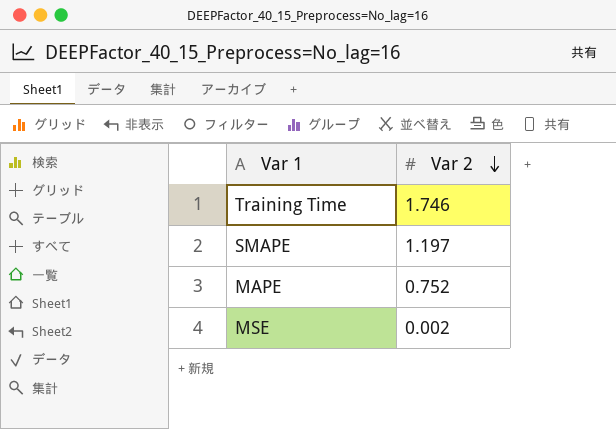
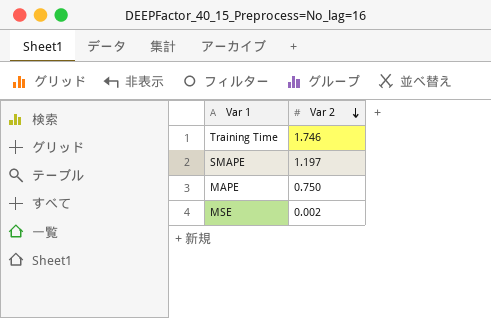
MAPE | Var 2: 0.752 -> 0.750

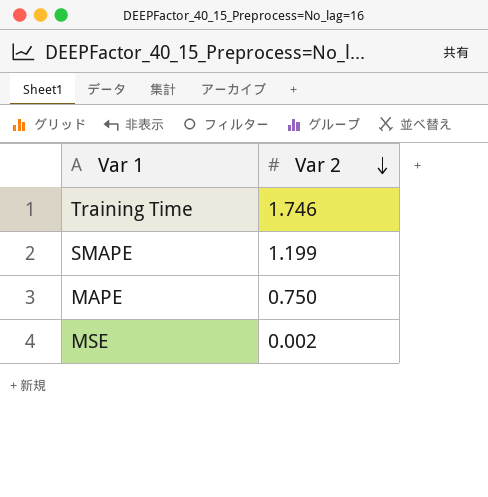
SMAPE | Var 2: 1.197 -> 1.199

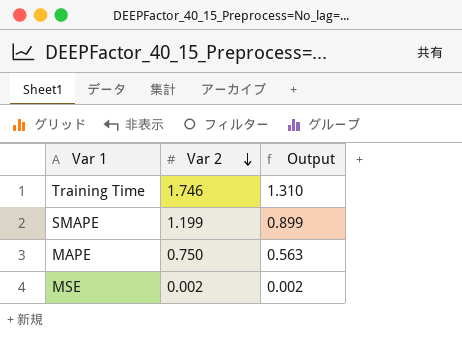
column Output | formula: none -> [Var 2] * 0.75

